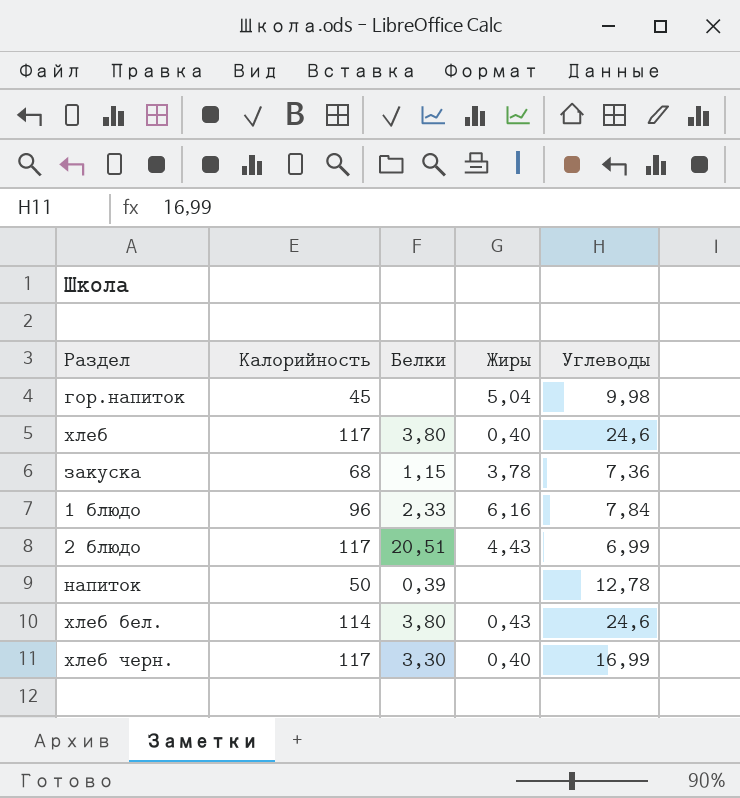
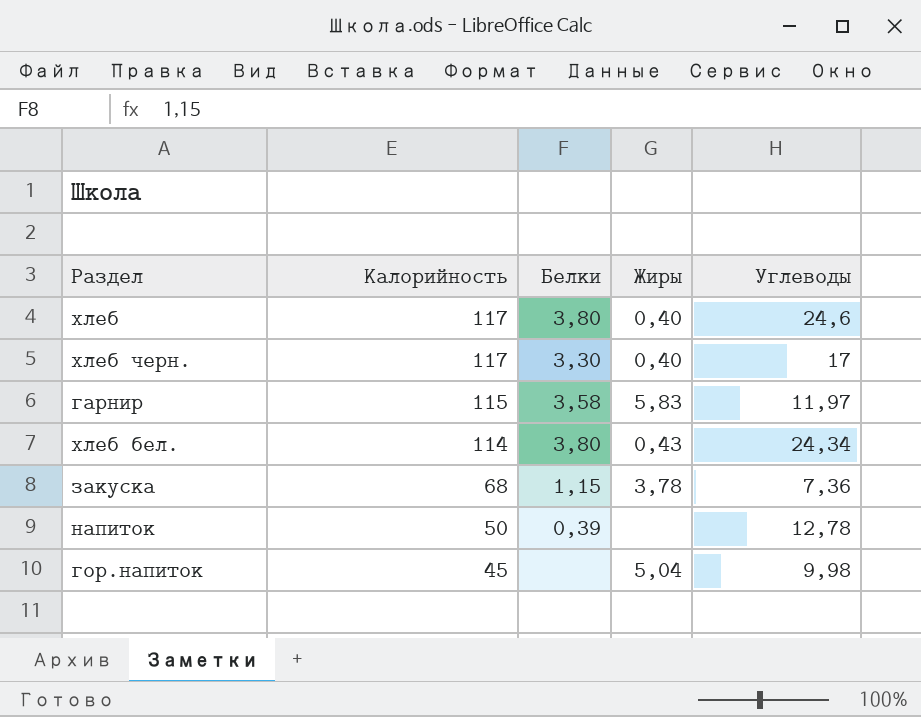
row order: none -> Калорийность descending
row 1 блюдо: 96 | 2,33 | 6,16 | 7,84 -> none
row 2 блюдо: 117 | 20,51 | 4,43 | 6,99 -> none
хлеб черн. | Углеводы: 16,99 -> 17
row гарнир: none -> 115 | 3,58 | 5,83 | 11,97
хлеб бел. | Углеводы: 24,6 -> 24,34

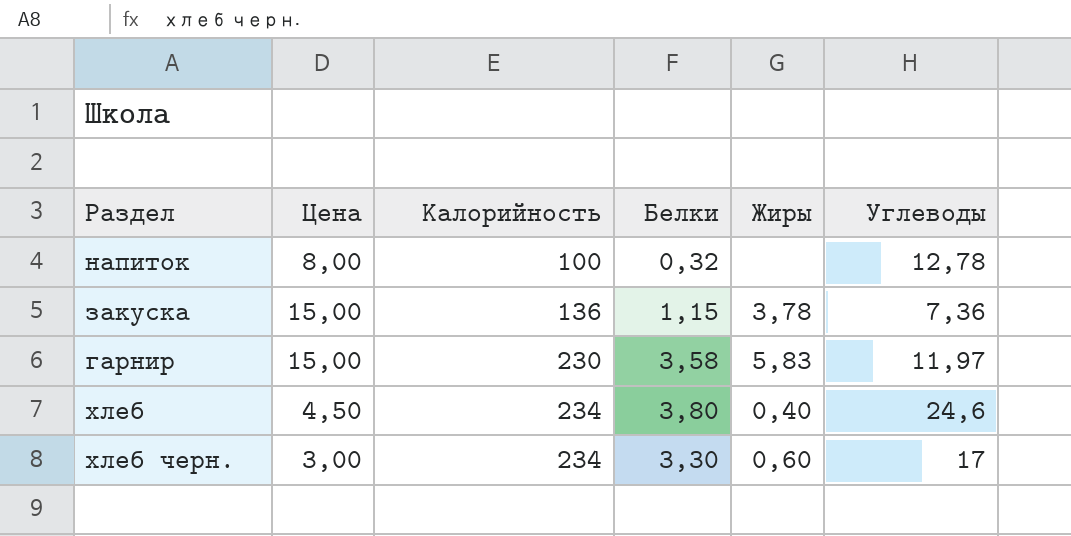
row order: Калорийность descending -> Калорийность ascending
column Цена | position: none -> 2
row хлеб бел.: 114 | 3,80 | 0,43 | 24,34 -> none
row гор.напиток: 45 | none | 5,04 | 9,98 -> none
напиток | Калорийность: 50 -> 100
напиток | Белки: 0,39 -> 0,32
закуска | Калорийность: 68 -> 136
гарнир | Калорийность: 115 -> 230
хлеб | Калорийность: 117 -> 234
хлеб черн. | Калорийность: 117 -> 234
хлеб черн. | Жиры: 0,40 -> 0,60

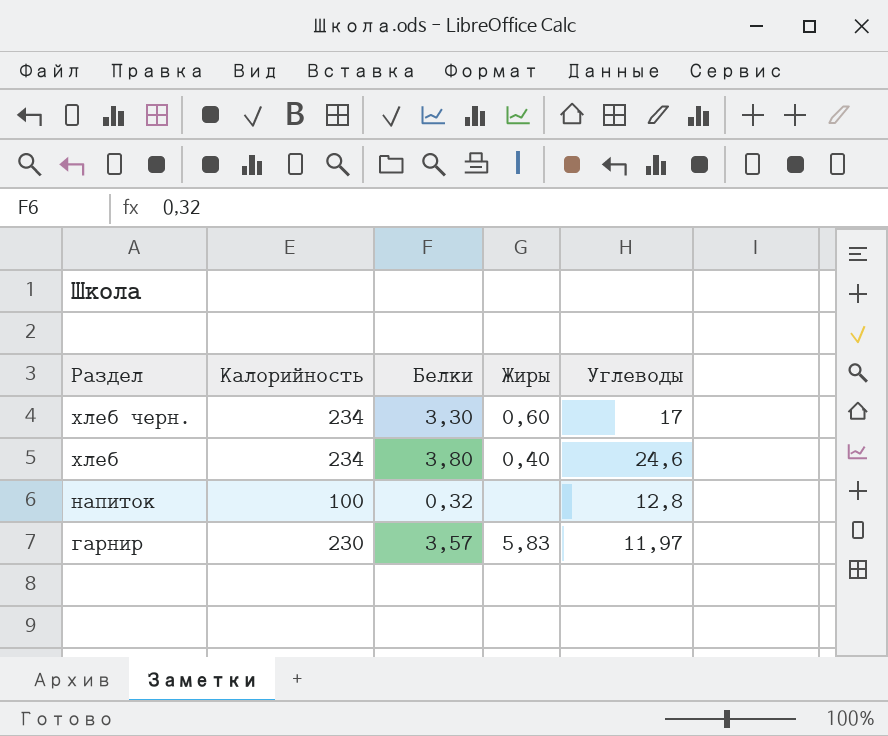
row order: Калорийность ascending -> Раздел descending
column Цена | position: 2 -> none
row закуска: 15,00 | 136 | 1,15 | 3,78 | 7,36 -> none
напиток | Углеводы: 12,78 -> 12,8
гарнир | Белки: 3,58 -> 3,57

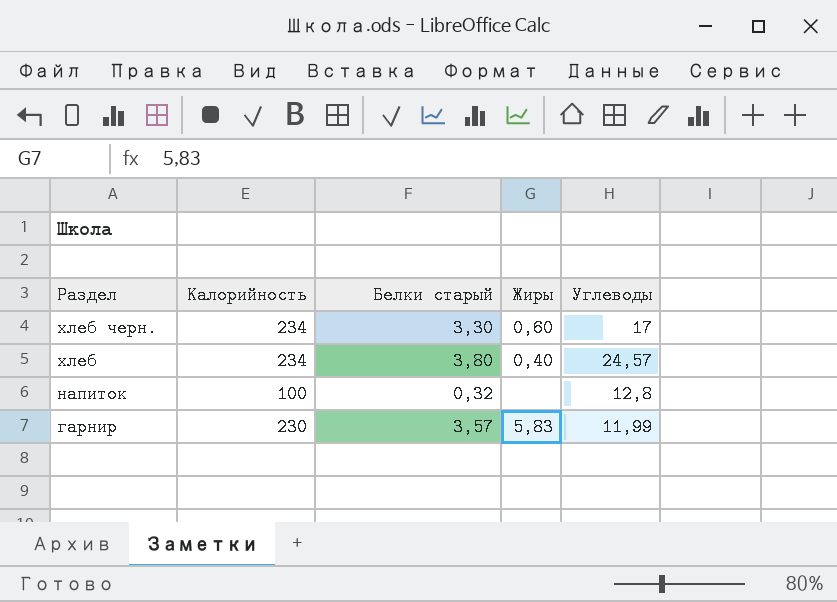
column name: Белки -> Белки старый
хлеб | Углеводы: 24,6 -> 24,57
гарнир | Углеводы: 11,97 -> 11,99

